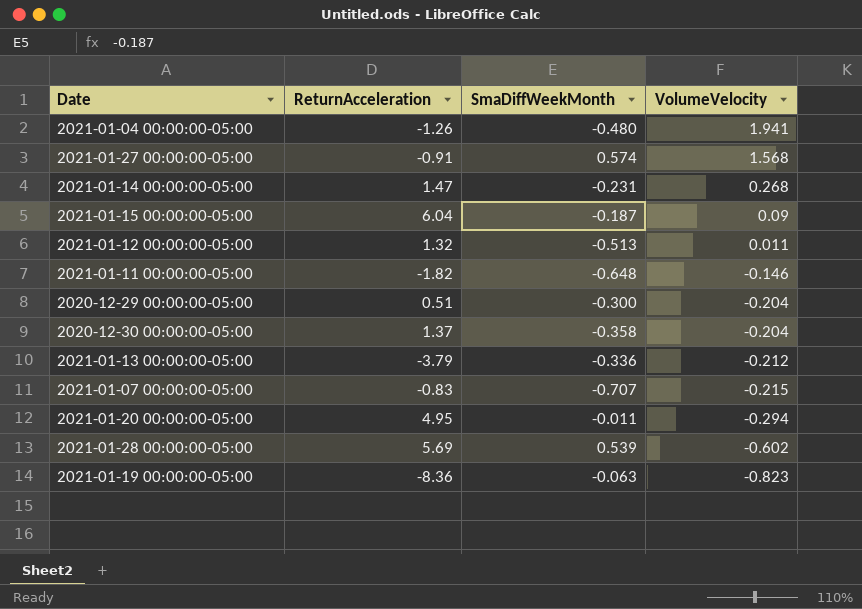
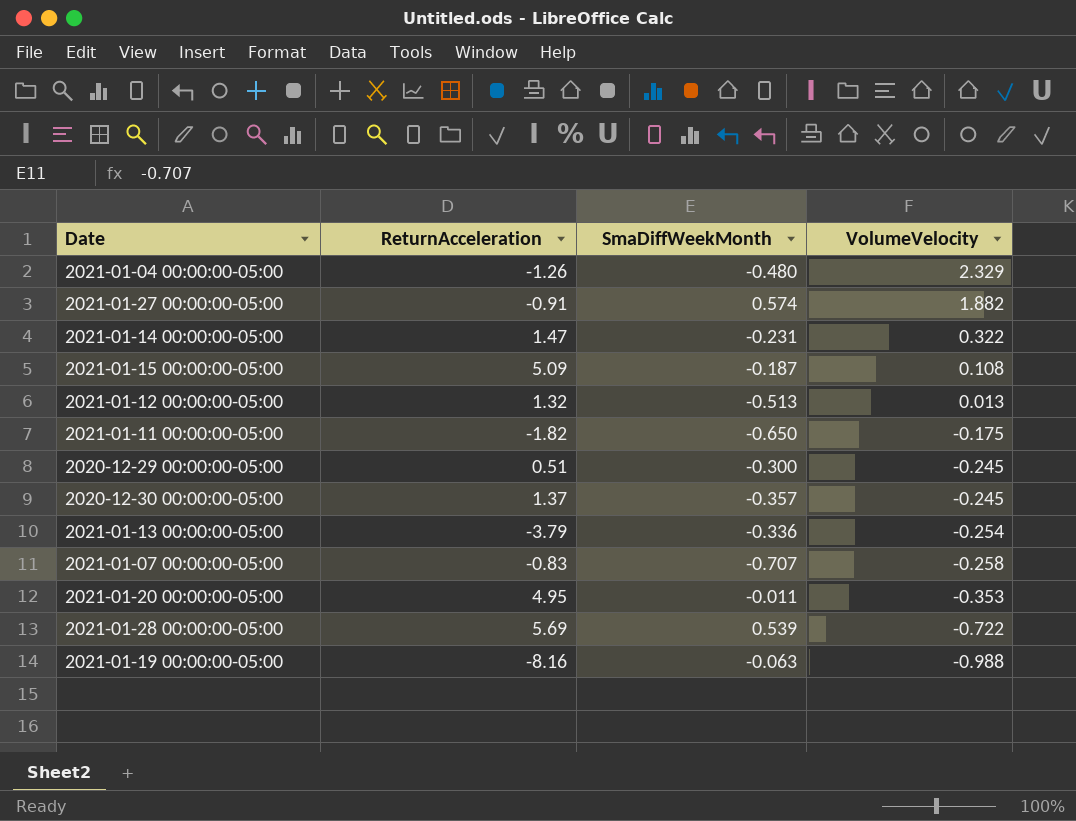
2021-01-04 00:00:00-05:00 | VolumeVelocity: 1.941 -> 2.329
2021-01-27 00:00:00-05:00 | VolumeVelocity: 1.568 -> 1.882
2021-01-14 00:00:00-05:00 | VolumeVelocity: 0.268 -> 0.322
2021-01-15 00:00:00-05:00 | ReturnAcceleration: 6.04 -> 5.09
2021-01-15 00:00:00-05:00 | VolumeVelocity: 0.09 -> 0.108
2021-01-12 00:00:00-05:00 | VolumeVelocity: 0.011 -> 0.013
2021-01-11 00:00:00-05:00 | SmaDiffWeekMonth: -0.648 -> -0.650
2021-01-11 00:00:00-05:00 | VolumeVelocity: -0.146 -> -0.175
2020-12-29 00:00:00-05:00 | VolumeVelocity: -0.204 -> -0.245
2020-12-30 00:00:00-05:00 | SmaDiffWeekMonth: -0.358 -> -0.357
2020-12-30 00:00:00-05:00 | VolumeVelocity: -0.204 -> -0.245
2021-01-13 00:00:00-05:00 | VolumeVelocity: -0.212 -> -0.254
2021-01-07 00:00:00-05:00 | VolumeVelocity: -0.215 -> -0.258
2021-01-20 00:00:00-05:00 | VolumeVelocity: -0.294 -> -0.353
2021-01-28 00:00:00-05:00 | VolumeVelocity: -0.602 -> -0.722
2021-01-19 00:00:00-05:00 | ReturnAcceleration: -8.36 -> -8.16
2021-01-19 00:00:00-05:00 | VolumeVelocity: -0.823 -> -0.988

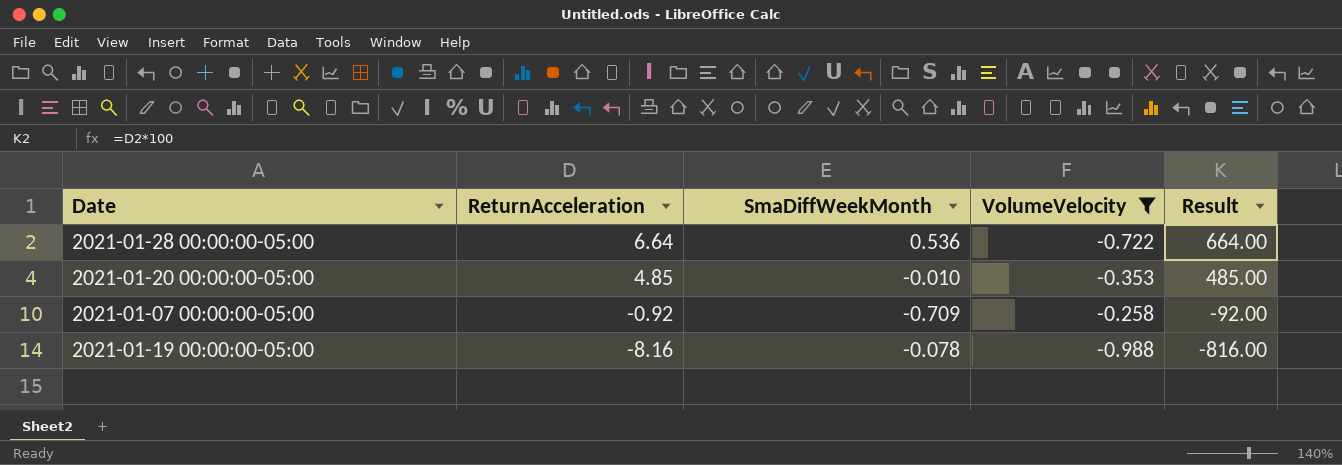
filter: none -> VolumeVelocity <= -0.258
row order: VolumeVelocity descending -> ReturnAcceleration descending
column Result | formula: none -> [ReturnAcceleration] * 100
2021-01-28 00:00:00-05:00 | ReturnAcceleration: 5.69 -> 6.64
2021-01-28 00:00:00-05:00 | SmaDiffWeekMonth: 0.539 -> 0.536
2021-01-20 00:00:00-05:00 | ReturnAcceleration: 4.95 -> 4.85
2021-01-20 00:00:00-05:00 | SmaDiffWeekMonth: -0.011 -> -0.010
2021-01-07 00:00:00-05:00 | ReturnAcceleration: -0.83 -> -0.92
2021-01-07 00:00:00-05:00 | SmaDiffWeekMonth: -0.707 -> -0.709
2021-01-19 00:00:00-05:00 | SmaDiffWeekMonth: -0.063 -> -0.078

